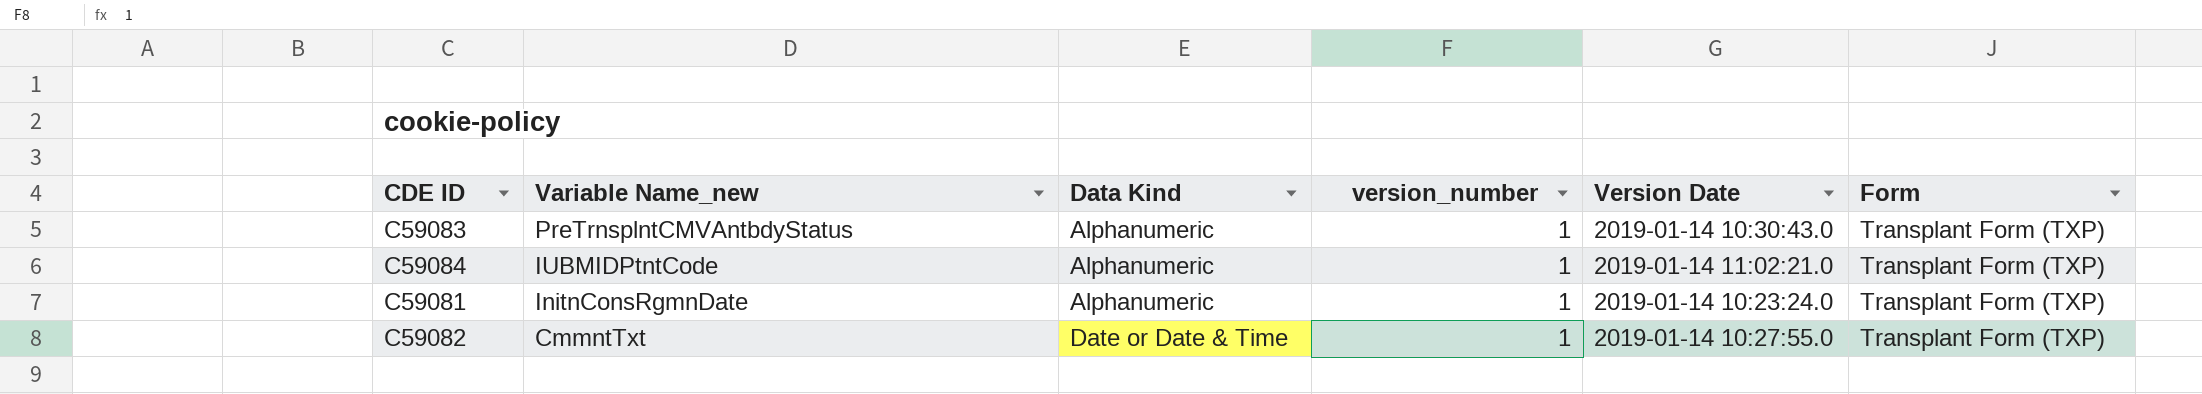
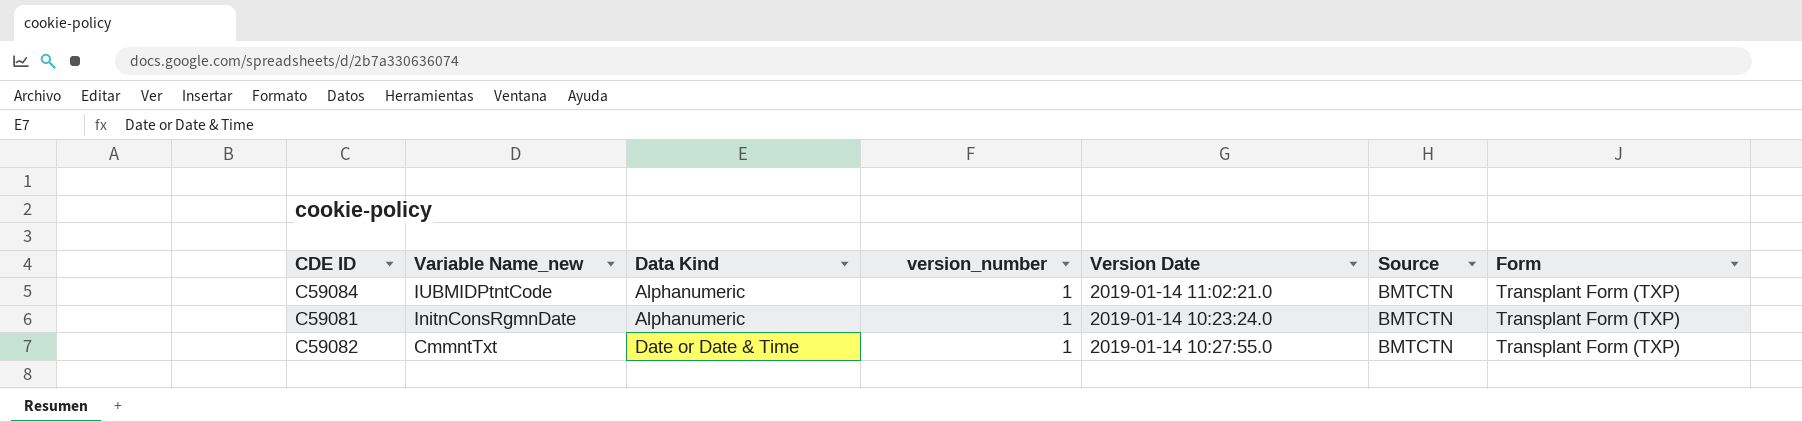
column Source | position: none -> 6
row C59083: PreTrnsplntCMVAntbdyStatus | Alphanumeric | 1 | 2019-01-14 10:30:43.0 | Transplant Form (TXP) -> none

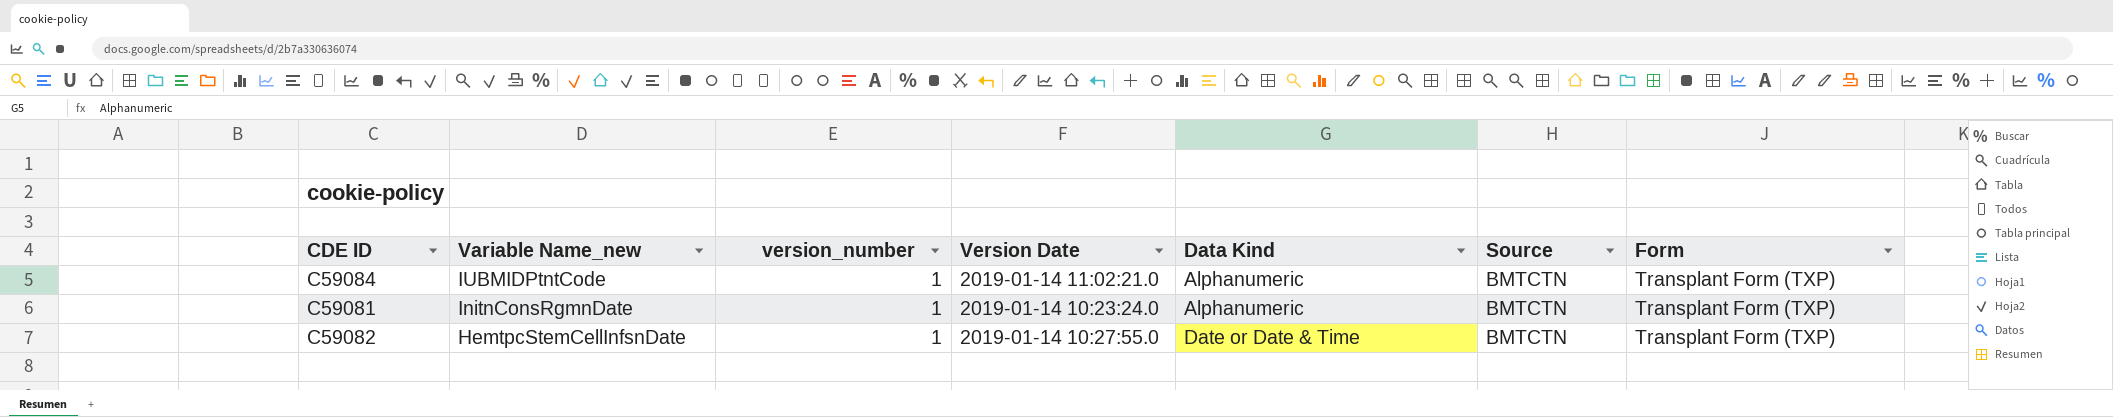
column Data Kind | position: 3 -> 5
C59082 | Variable Name_new: CmmntTxt -> HemtpcStemCellInfsnDate

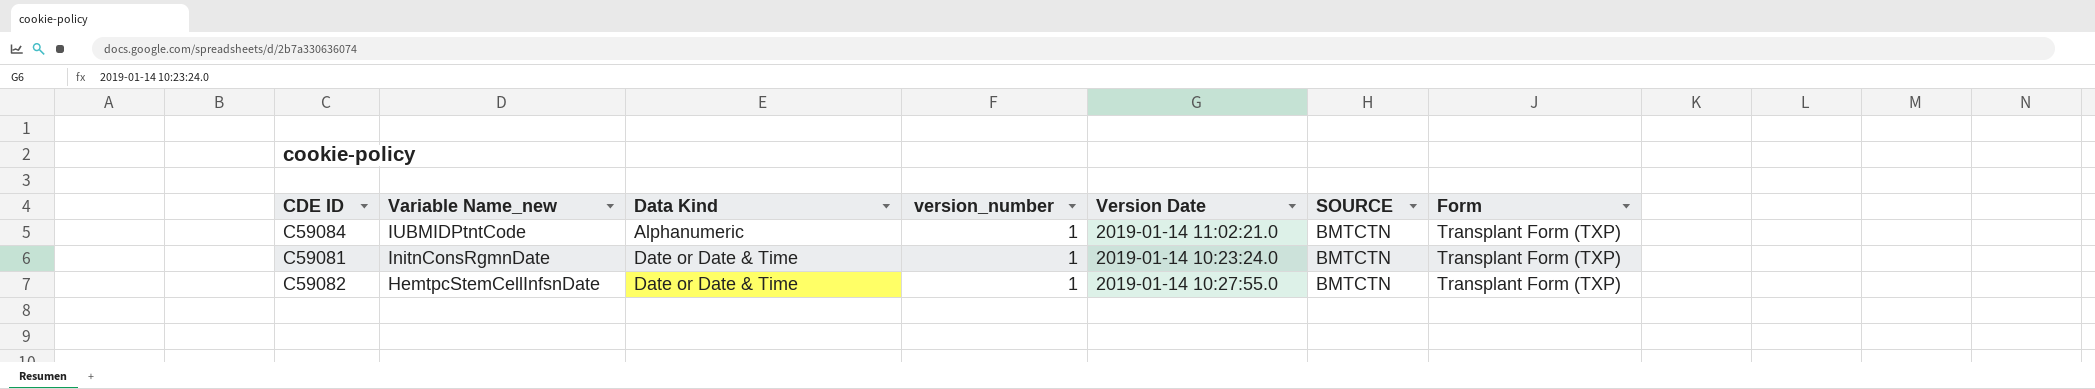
column Data Kind | position: 5 -> 3
column name: Source -> SOURCE
C59081 | Data Kind: Alphanumeric -> Date or Date & Time

